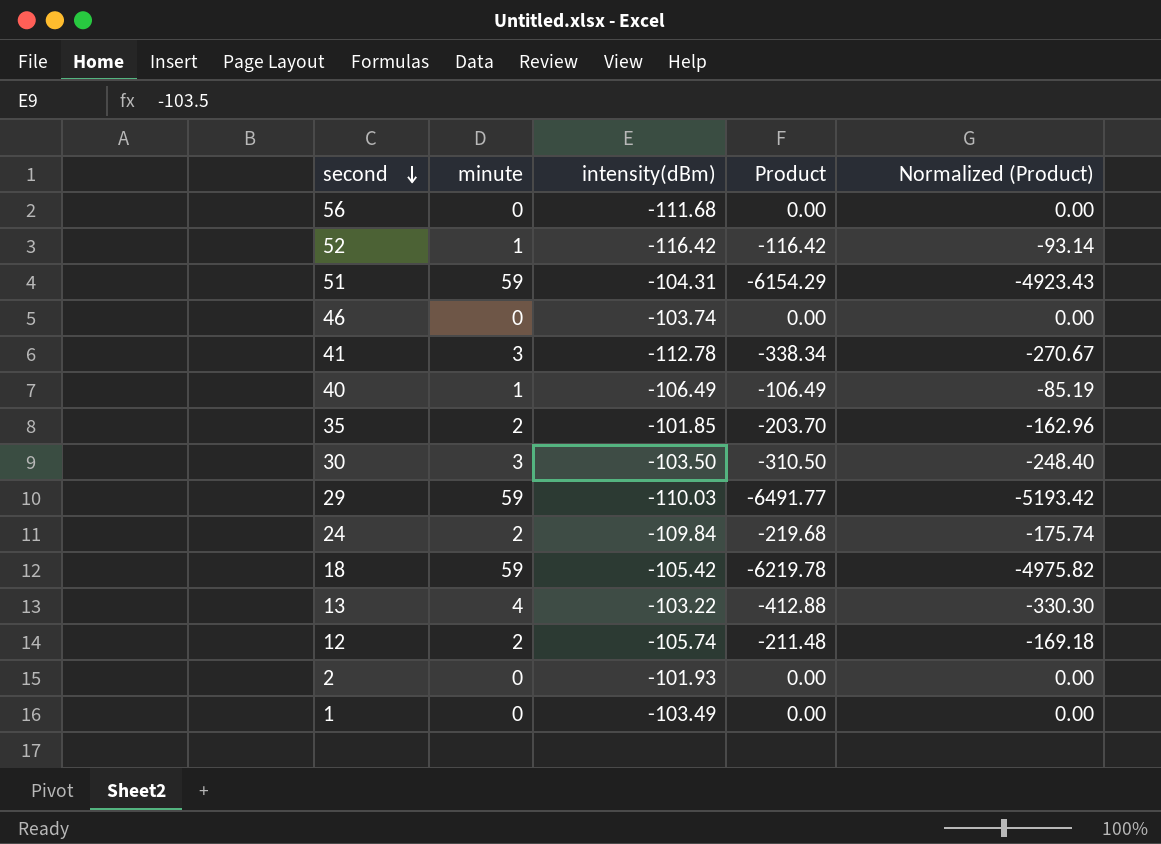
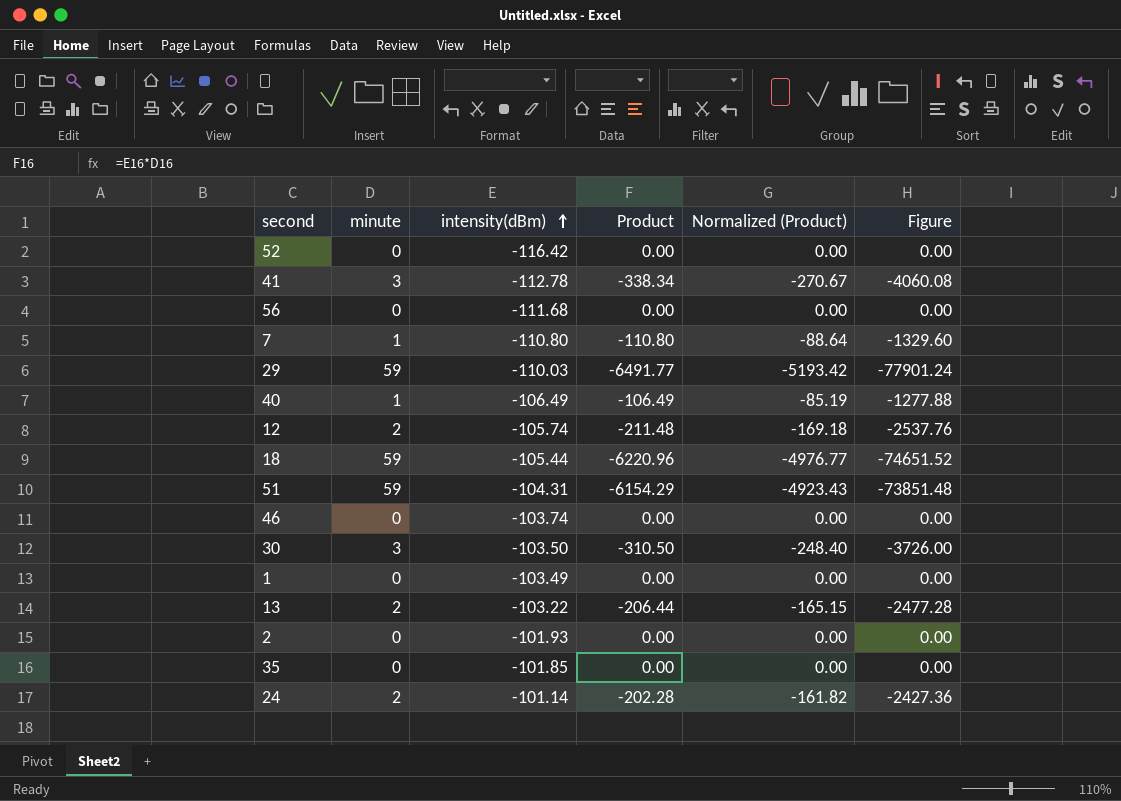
row order: second descending -> intensity(dBm) ascending
column Figure | formula: none -> [Product] * 12
52 | minute: 1 -> 0
52 | Product: -116.42 -> 0.00
52 | Normalized (Product): -93.14 -> 0.00
row 7: none -> 1 | -110.80 | -110.80 | -88.64 | -1329.60
18 | intensity(dBm): -105.42 -> -105.44
18 | Product: -6219.78 -> -6220.96
18 | Normalized (Product): -4975.82 -> -4976.77
13 | minute: 4 -> 2
13 | Product: -412.88 -> -206.44
13 | Normalized (Product): -330.30 -> -165.15
35 | minute: 2 -> 0
35 | Product: -203.70 -> 0.00
35 | Normalized (Product): -162.96 -> 0.00
24 | intensity(dBm): -109.84 -> -101.14
24 | Product: -219.68 -> -202.28
24 | Normalized (Product): -175.74 -> -161.82

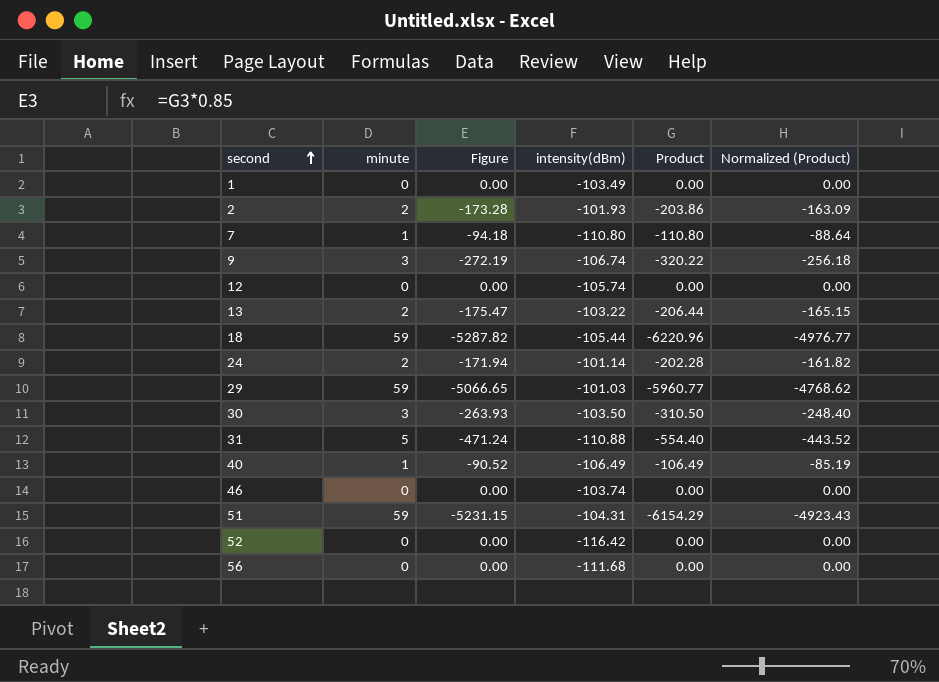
row order: intensity(dBm) ascending -> second ascending
column Figure | formula: [Product] * 12 -> [Product] * 0.85
column Figure | position: 6 -> 3
row 41: 3 | -112.78 | -338.34 | -270.67 | -4060.08 -> none
row 35: 0 | -101.85 | 0.00 | 0.00 | 0.00 -> none
2 | minute: 0 -> 2
2 | Product: 0.00 -> -203.86
2 | Normalized (Product): 0.00 -> -163.09
row 9: none -> 3 | -272.19 | -106.74 | -320.22 | -256.18
12 | minute: 2 -> 0
12 | Product: -211.48 -> 0.00
12 | Normalized (Product): -169.18 -> 0.00
29 | intensity(dBm): -110.03 -> -101.03
29 | Product: -6491.77 -> -5960.77
29 | Normalized (Product): -5193.42 -> -4768.62
row 31: none -> 5 | -471.24 | -110.88 | -554.40 | -443.52

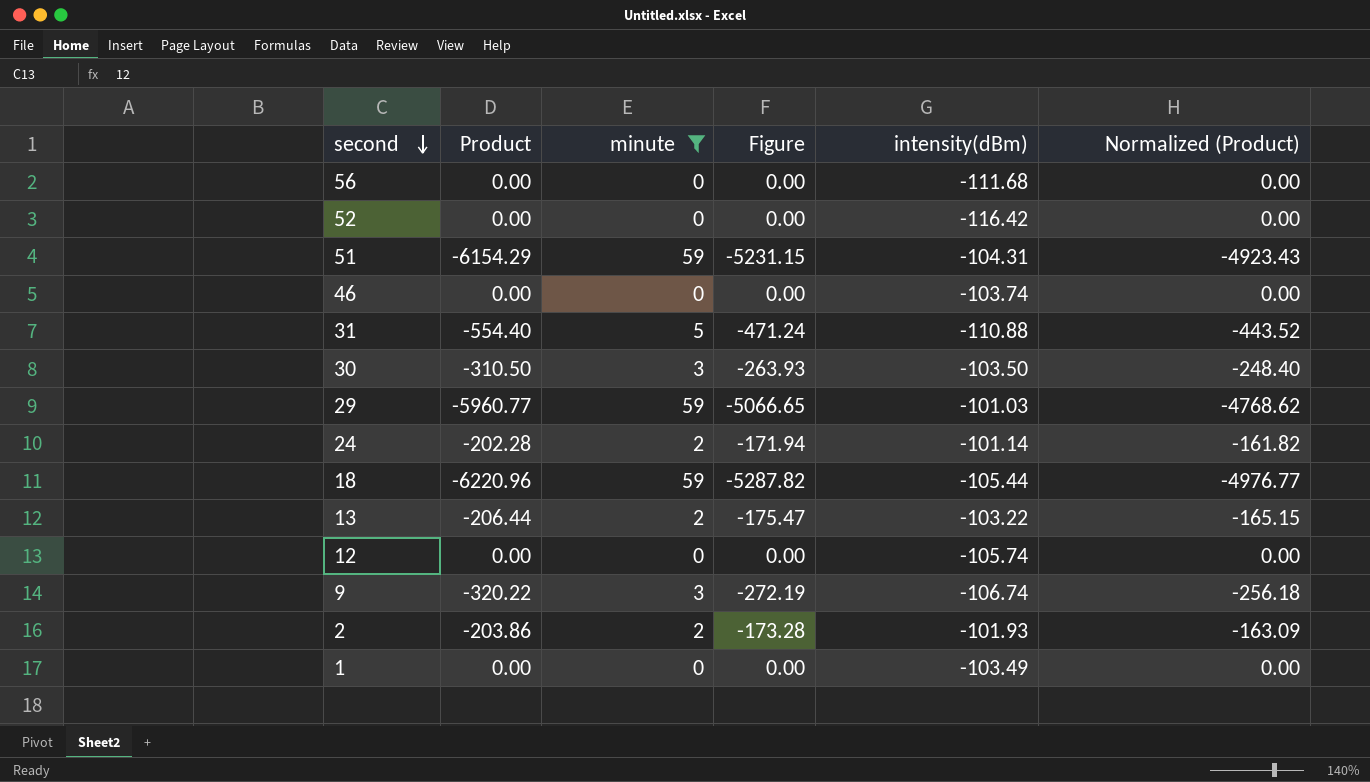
filter: none -> minute != 1
row order: second ascending -> second descending
column Product | position: 5 -> 2

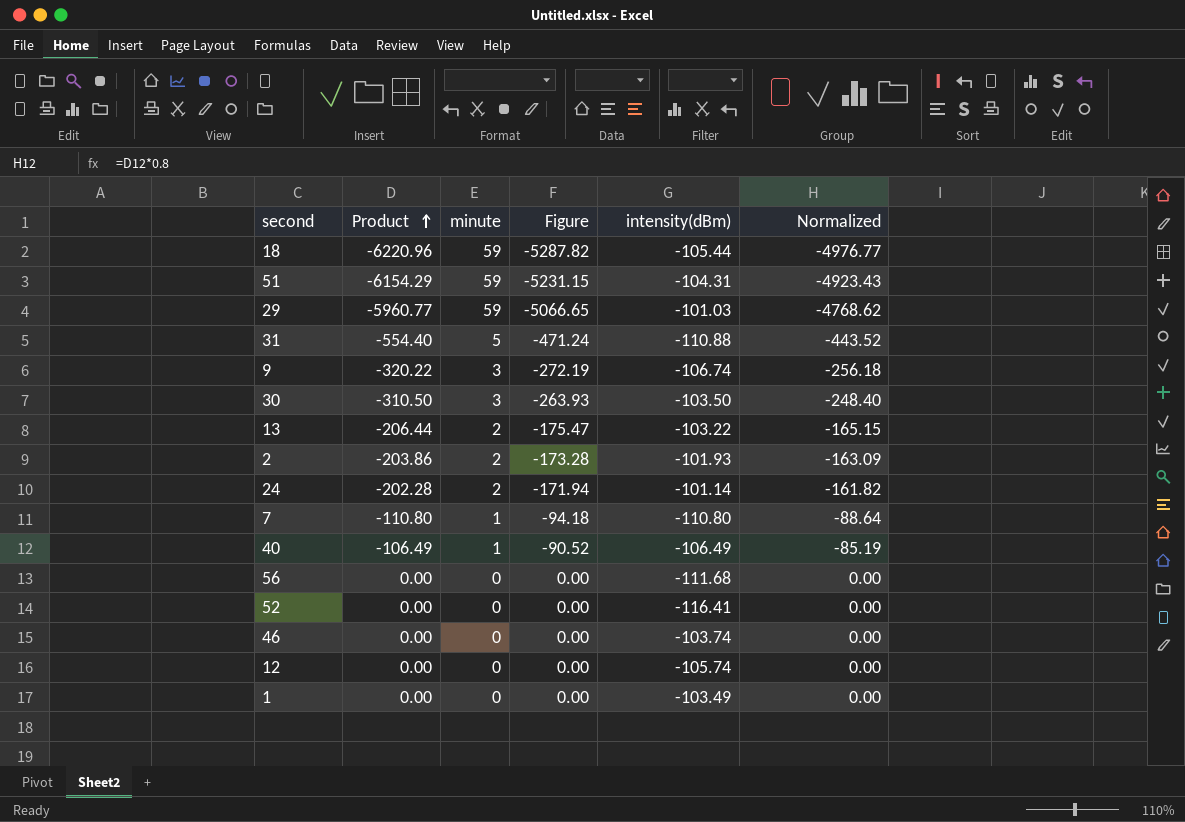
filter: minute != 1 -> none
row order: second descending -> Product ascending
column name: Normalized (Product) -> Normalized
52 | intensity(dBm): -116.42 -> -116.41

